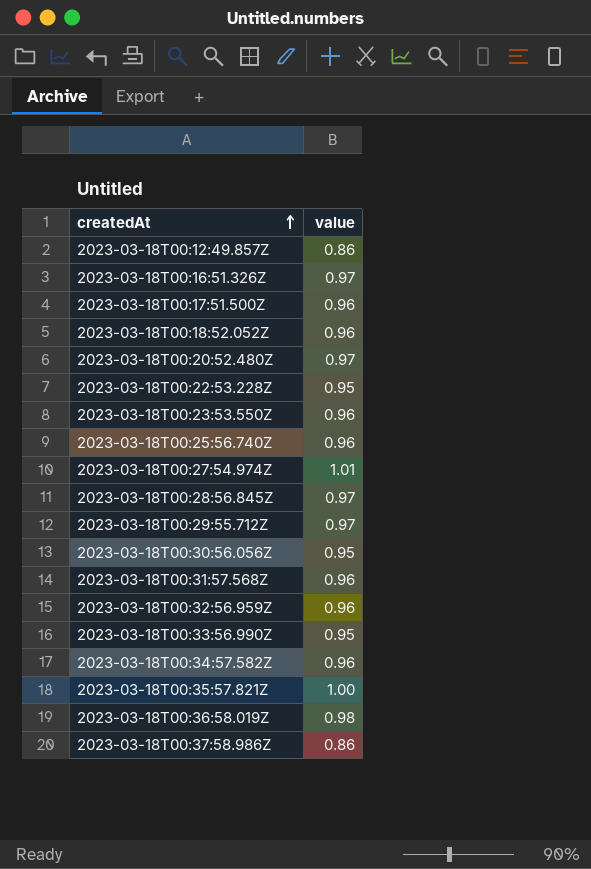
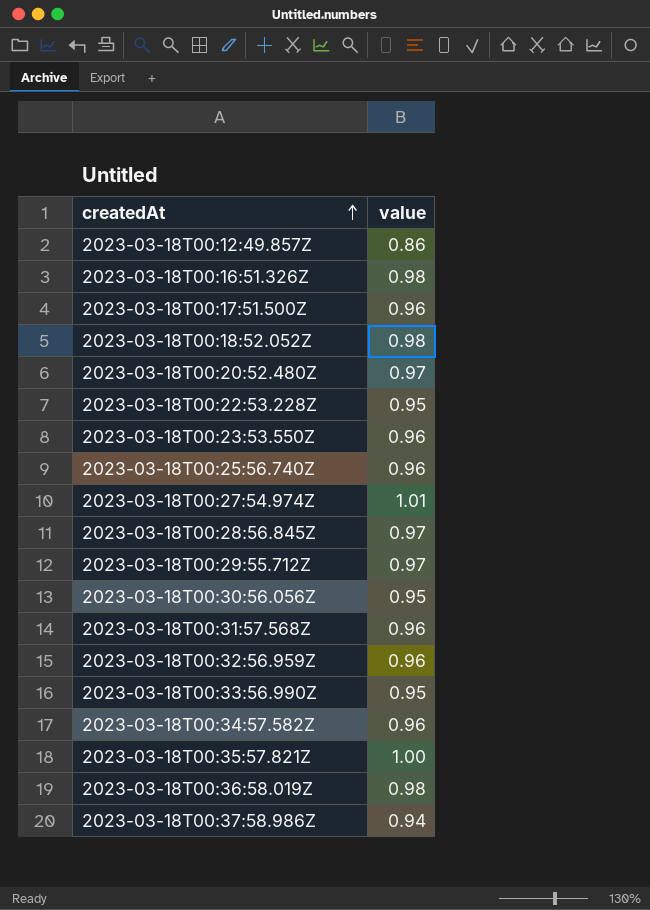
2023-03-18T00:16:51.326Z | value: 0.97 -> 0.98
2023-03-18T00:18:52.052Z | value: 0.96 -> 0.98
2023-03-18T00:37:58.986Z | value: 0.86 -> 0.94

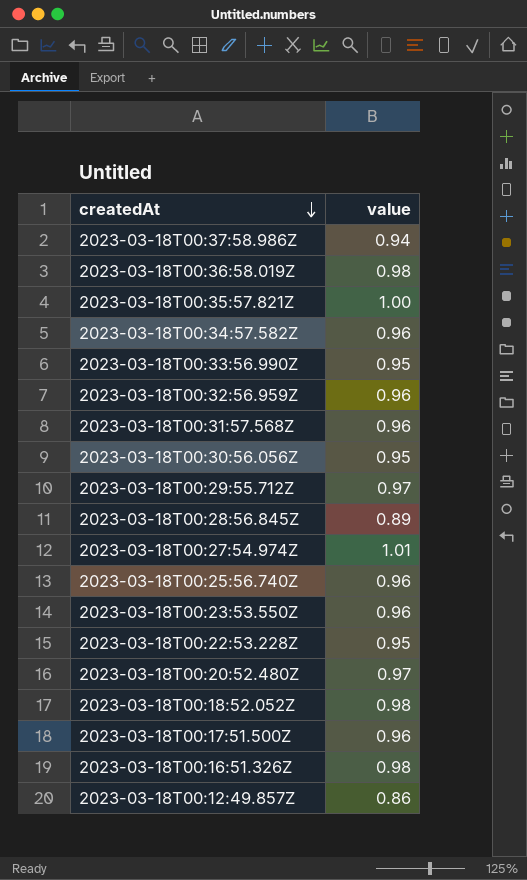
row order: createdAt ascending -> createdAt descending
2023-03-18T00:28:56.845Z | value: 0.97 -> 0.89

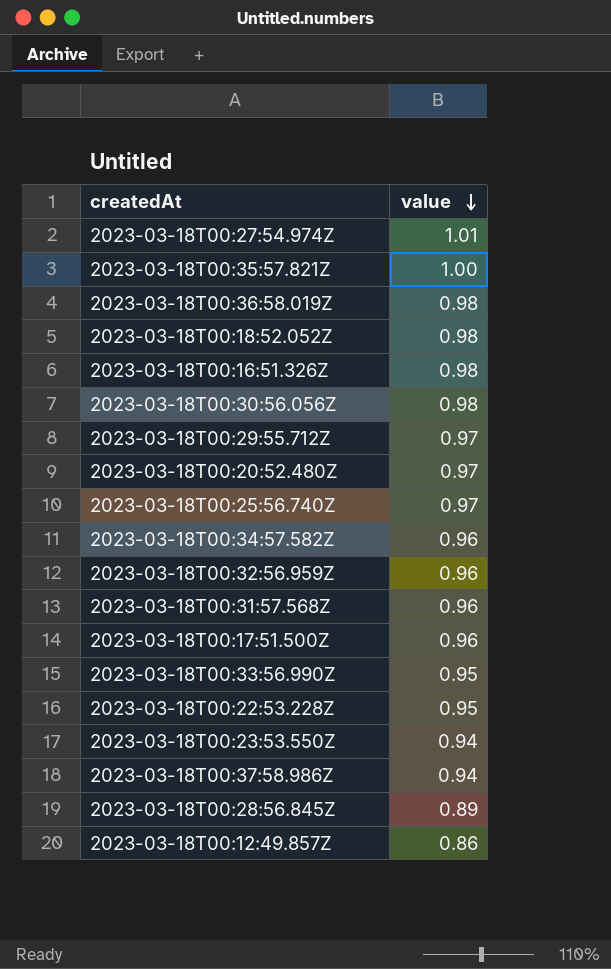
row order: createdAt descending -> value descending
2023-03-18T00:30:56.056Z | value: 0.95 -> 0.98
2023-03-18T00:25:56.740Z | value: 0.96 -> 0.97
2023-03-18T00:23:53.550Z | value: 0.96 -> 0.94

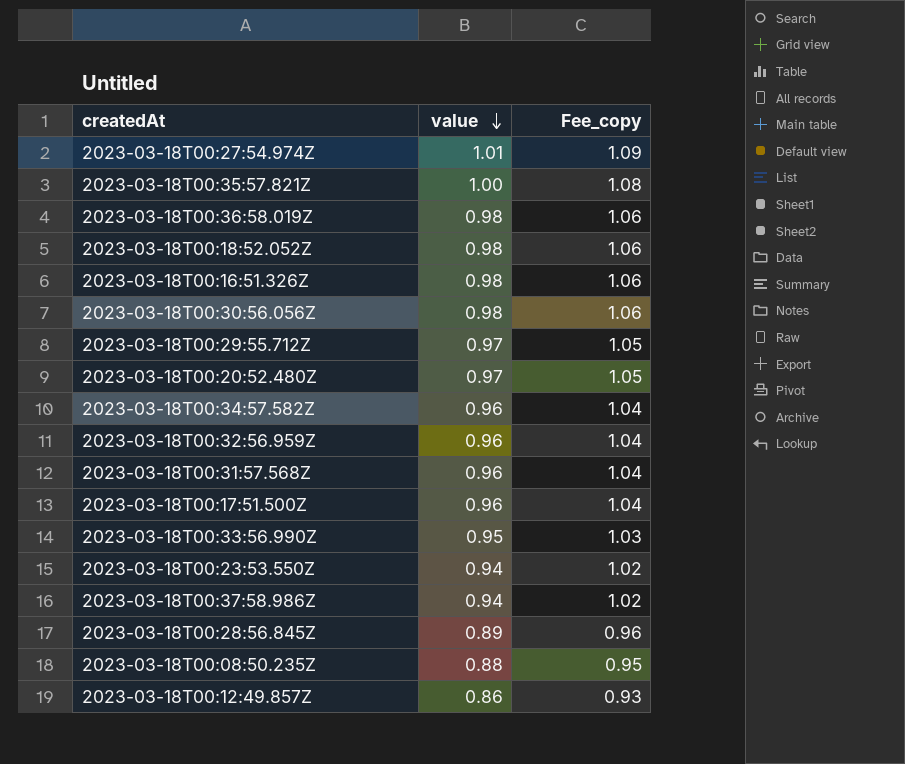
column Fee_copy | formula: none -> [value] * 1.08
row 2023-03-18T00:25:56.740Z: 0.97 -> none
row 2023-03-18T00:22:53.228Z: 0.95 -> none
row 2023-03-18T00:08:50.235Z: none -> 0.88 | 0.95

